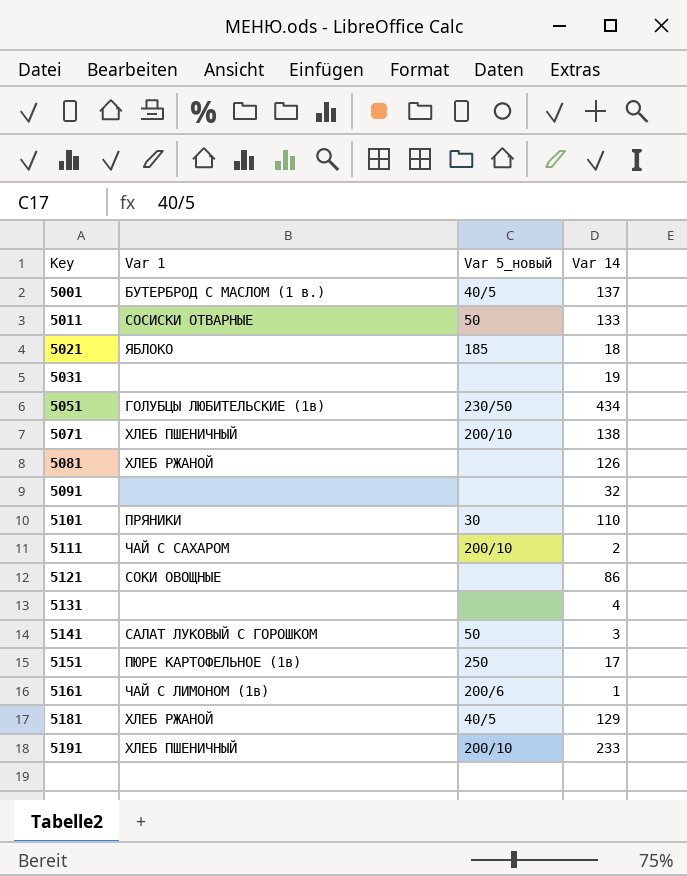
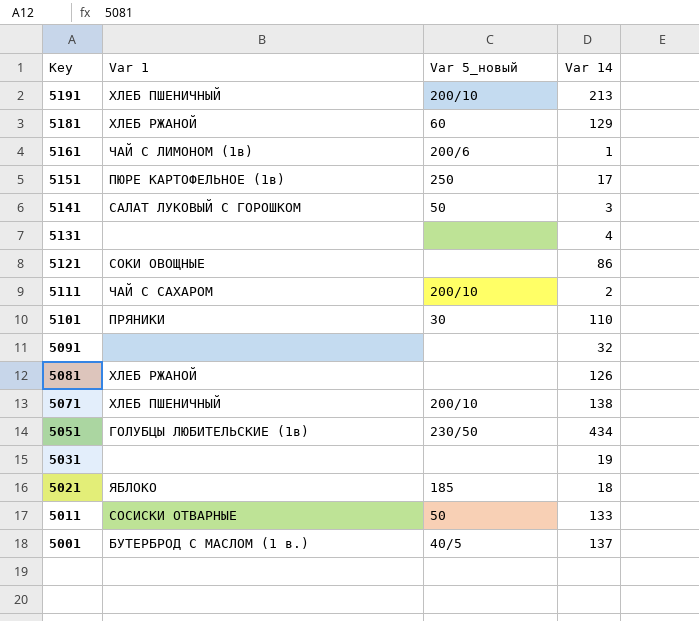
row order: Key ascending -> Key descending
5191 | Var 14: 233 -> 213
5181 | Var 5_новый: 40/5 -> 60

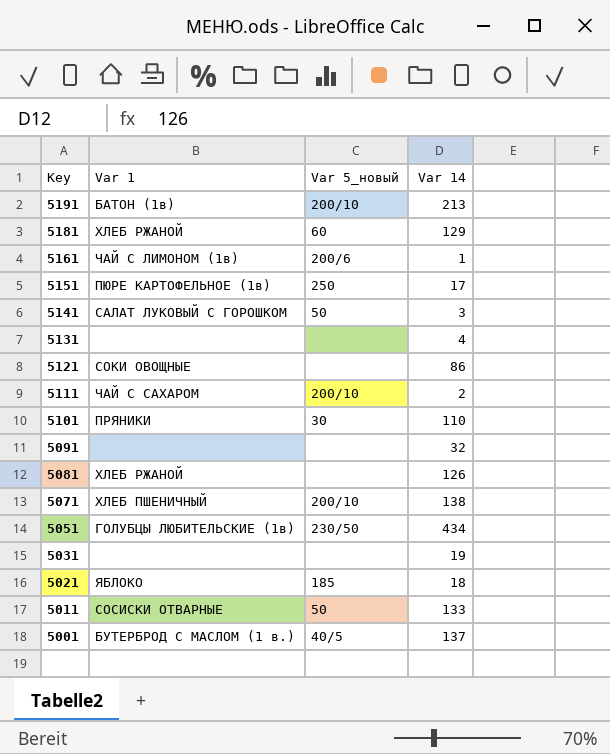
5191 | Var 1: ХЛЕБ ПШЕНИЧНЫЙ -> БАТОН (1в)

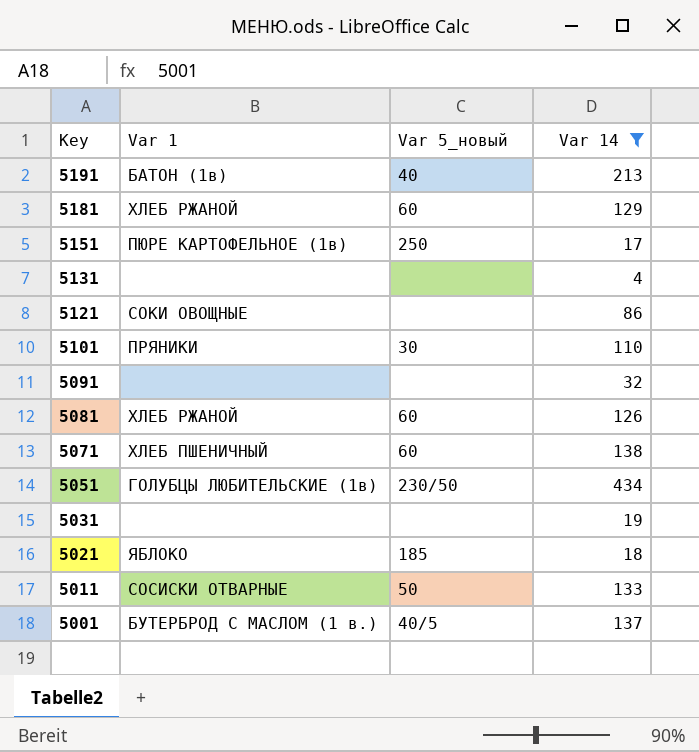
filter: none -> Var 14 >= 4
5191 | Var 5_новый: 200/10 -> 40
5081 | Var 5_новый: none -> 60
5071 | Var 5_новый: 200/10 -> 60

